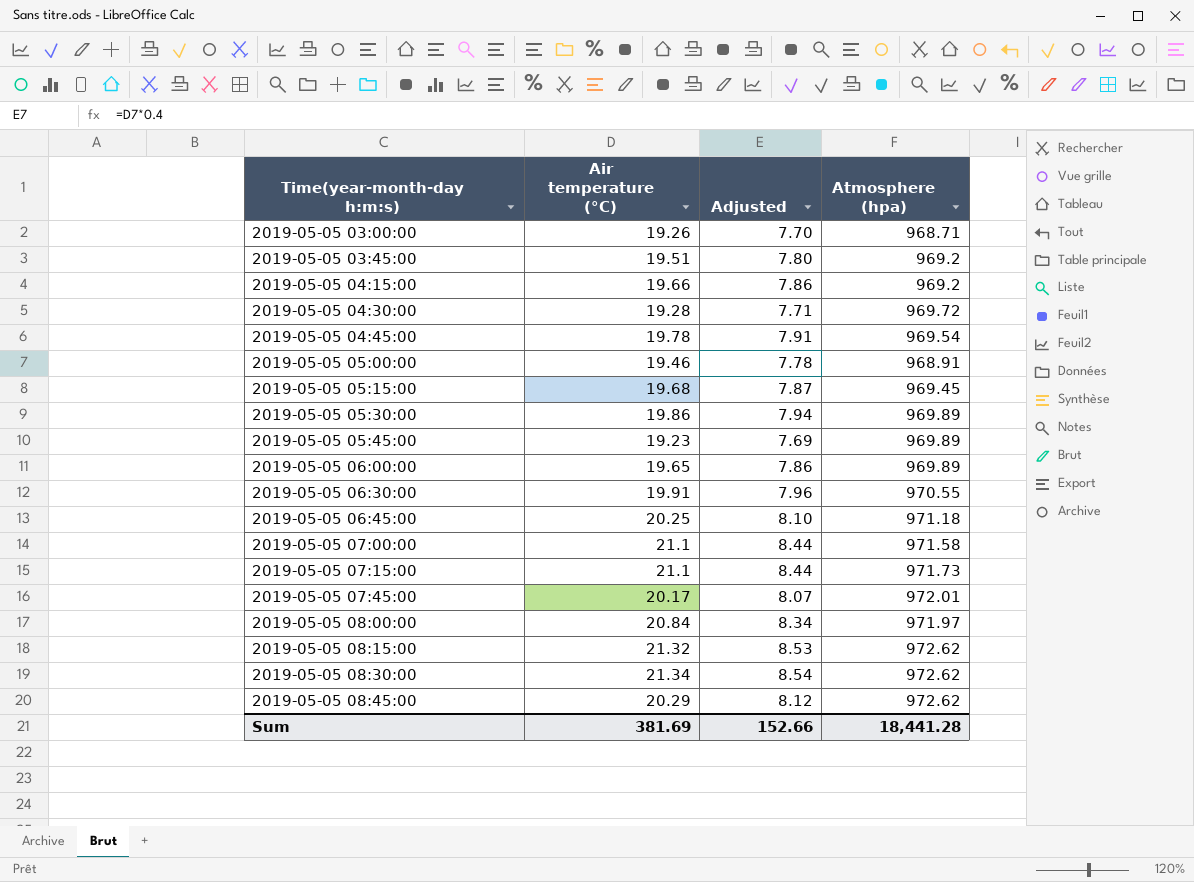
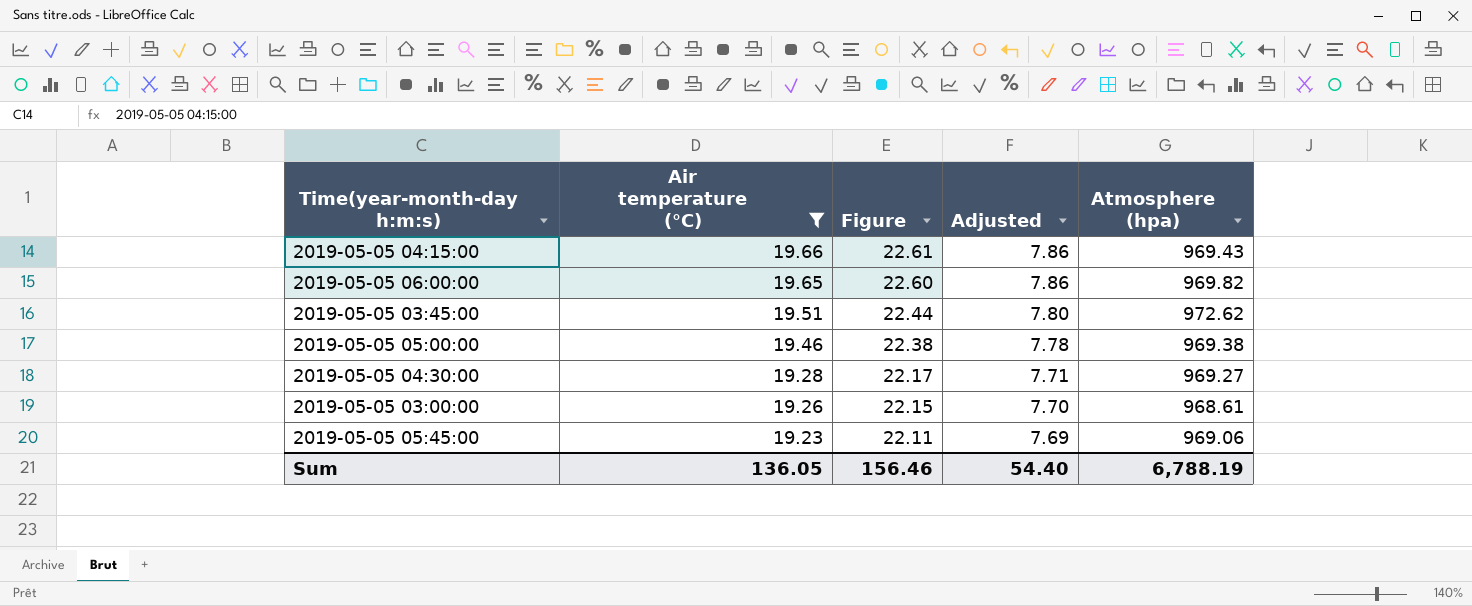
filter: none -> Air temperature (°C) <= 19.66
row order: Time(year-month-day h:m:s) ascending -> Air temperature (°C) descending
column Figure | formula: none -> [Air temperature (°C)] * 1.15
2019-05-05 04:15:00 | Atmosphere (hpa): 969.2 -> 969.43
2019-05-05 06:00:00 | Atmosphere (hpa): 969.89 -> 969.82
2019-05-05 03:45:00 | Atmosphere (hpa): 969.2 -> 972.62
2019-05-05 05:00:00 | Atmosphere (hpa): 968.91 -> 969.38
2019-05-05 04:30:00 | Atmosphere (hpa): 969.72 -> 969.27
2019-05-05 03:00:00 | Atmosphere (hpa): 968.71 -> 968.61
2019-05-05 05:45:00 | Atmosphere (hpa): 969.89 -> 969.06
Sum | Air temperature (°C): 381.69 -> 136.05
Sum | Adjusted: 152.66 -> 54.40
Sum | Atmosphere (hpa): 18,441.28 -> 6,788.19

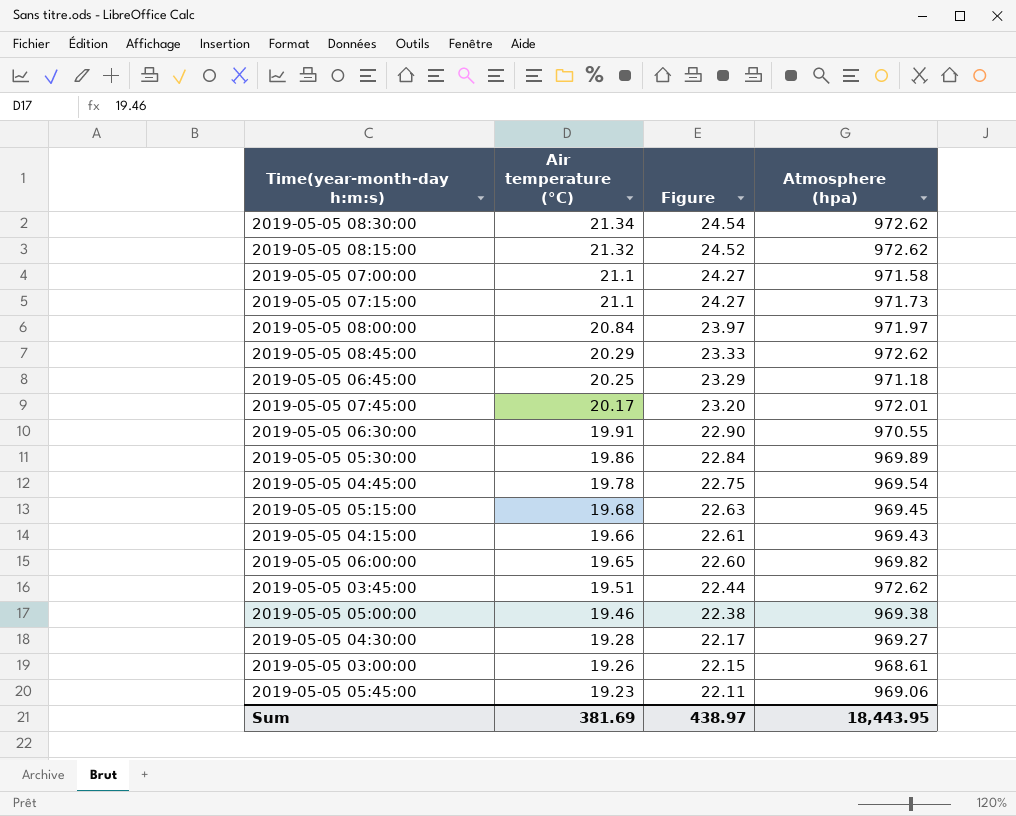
filter: Air temperature (°C) <= 19.66 -> none
column Adjusted | formula: [Air temperature (°C)] * 0.4 -> none
Sum | Air temperature (°C): 136.05 -> 381.69
Sum | Figure: 156.46 -> 438.97
Sum | Atmosphere (hpa): 6,788.19 -> 18,443.95

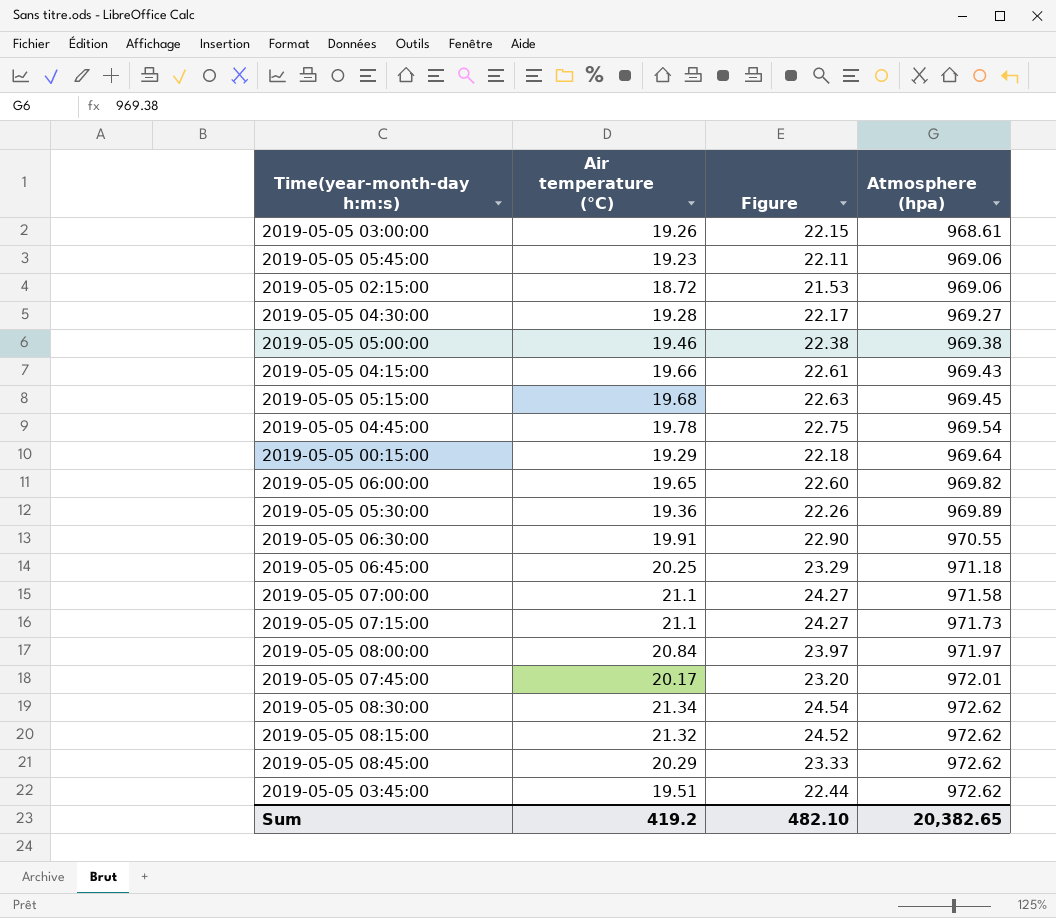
row order: Air temperature (°C) descending -> Atmosphere (hpa) ascending
row 2019-05-05 02:15:00: none -> 18.72 | 21.53 | 969.06
row 2019-05-05 00:15:00: none -> 19.29 | 22.18 | 969.64
2019-05-05 05:30:00 | Air temperature (°C): 19.86 -> 19.36
2019-05-05 05:30:00 | Figure: 22.84 -> 22.26
Sum | Air temperature (°C): 381.69 -> 419.2
Sum | Figure: 438.97 -> 482.10
Sum | Atmosphere (hpa): 18,443.95 -> 20,382.65

